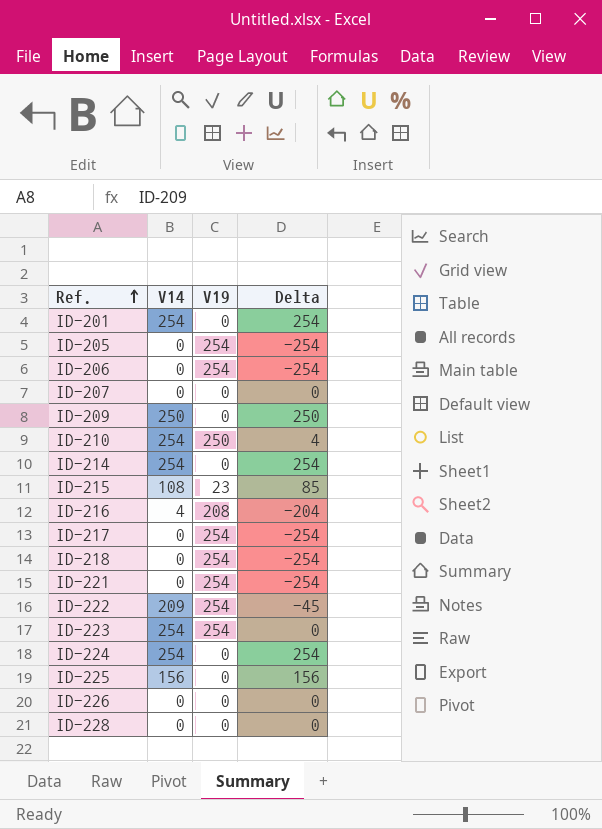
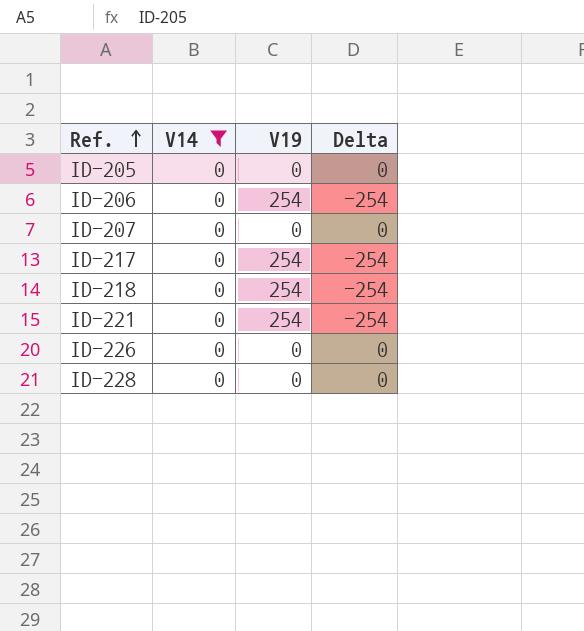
filter: none -> V14 = 0
ID-205 | V19: 254 -> 0
ID-205 | Delta: -254 -> 0

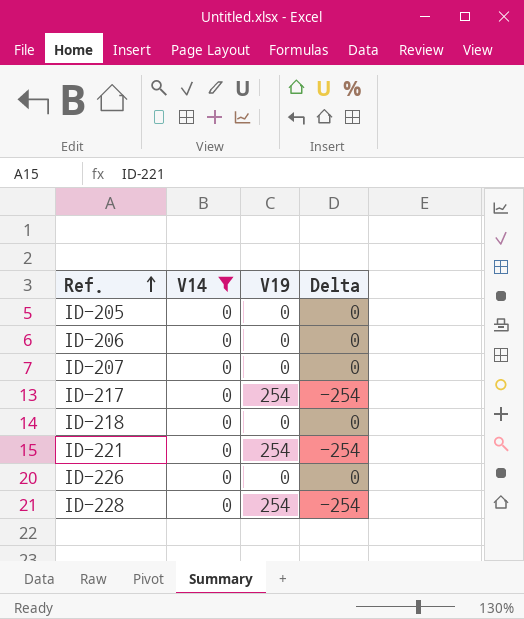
ID-206 | V19: 254 -> 0
ID-206 | Delta: -254 -> 0
ID-218 | V19: 254 -> 0
ID-218 | Delta: -254 -> 0
ID-228 | V19: 0 -> 254
ID-228 | Delta: 0 -> -254

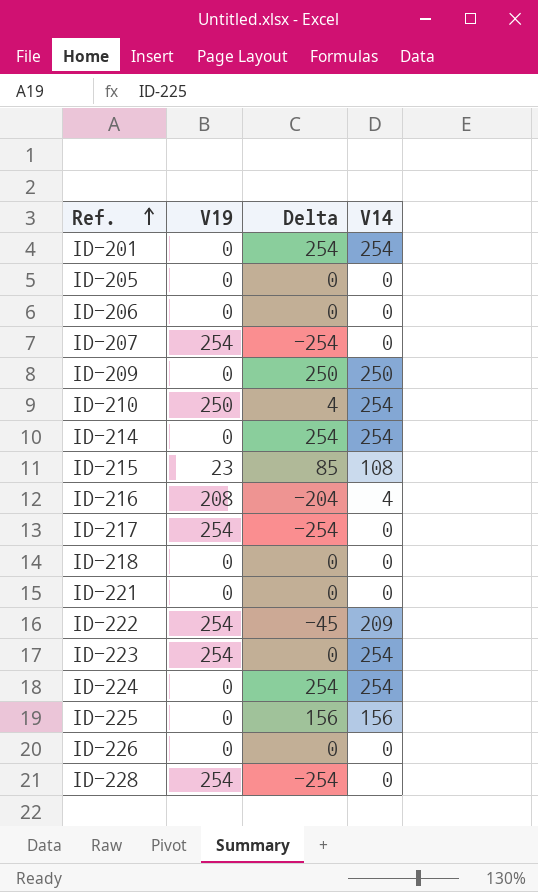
filter: V14 = 0 -> none
column V14 | position: 2 -> 4
ID-207 | V19: 0 -> 254
ID-207 | Delta: 0 -> -254
ID-221 | V19: 254 -> 0
ID-221 | Delta: -254 -> 0

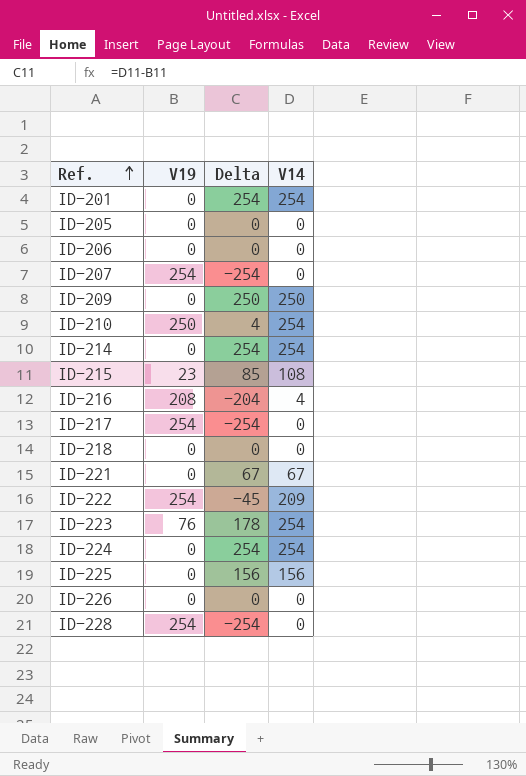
ID-221 | Delta: 0 -> 67
ID-221 | V14: 0 -> 67
ID-223 | V19: 254 -> 76
ID-223 | Delta: 0 -> 178

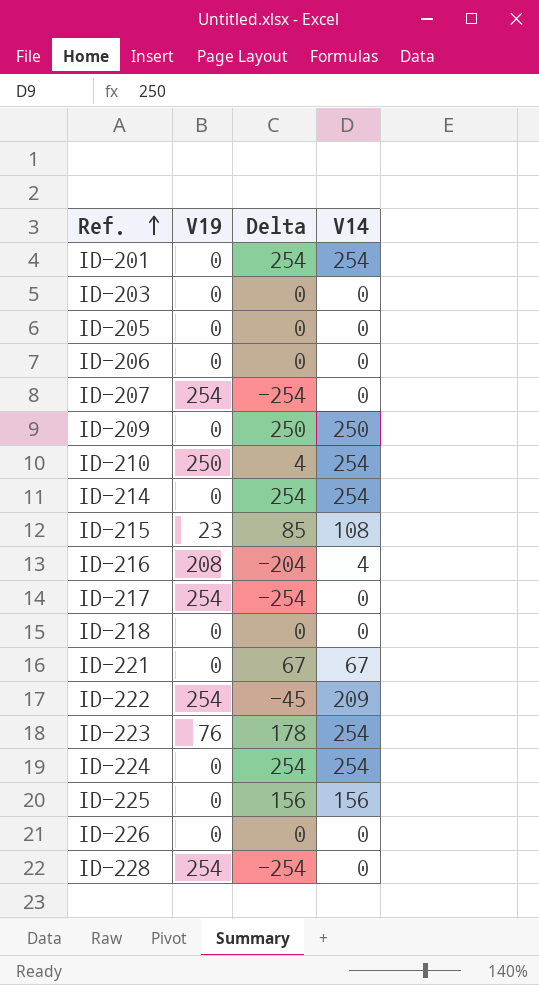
row ID-203: none -> 0 | 0 | 0

